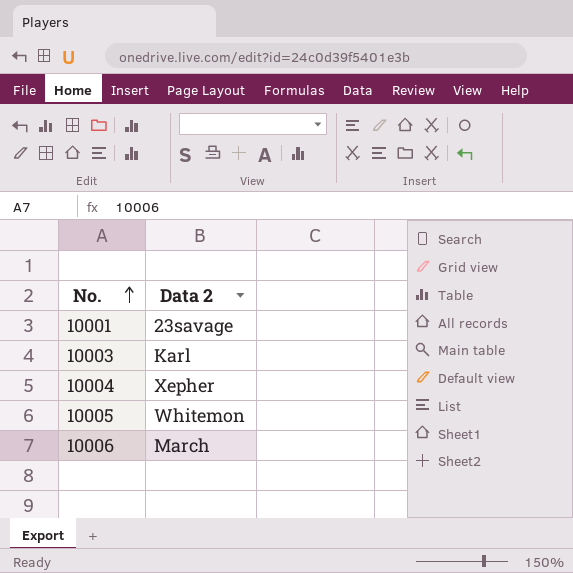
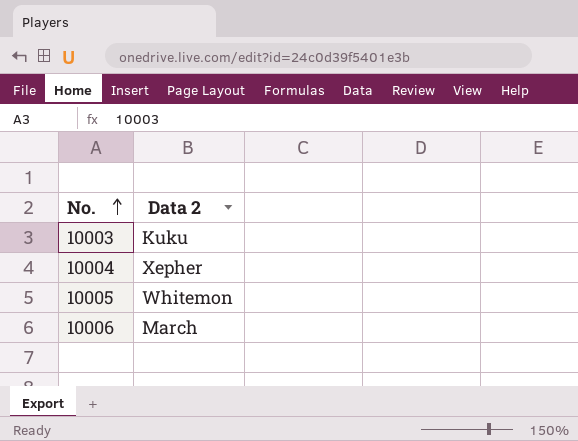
row 10001: 23savage -> none
10003 | Data 2: Karl -> Kuku

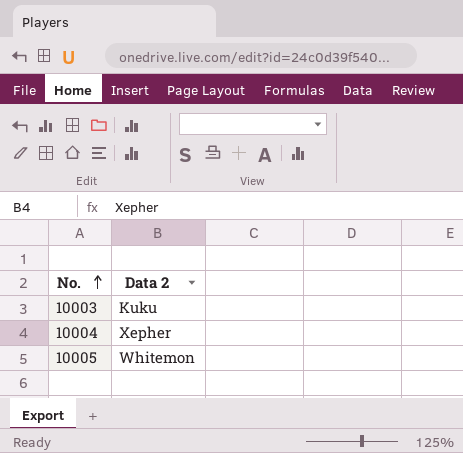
row 10006: March -> none

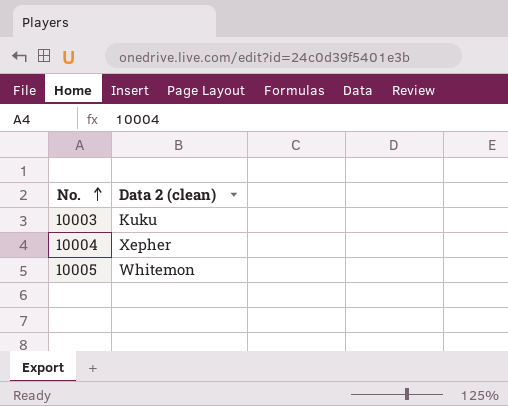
column name: Data 2 -> Data 2 (clean)

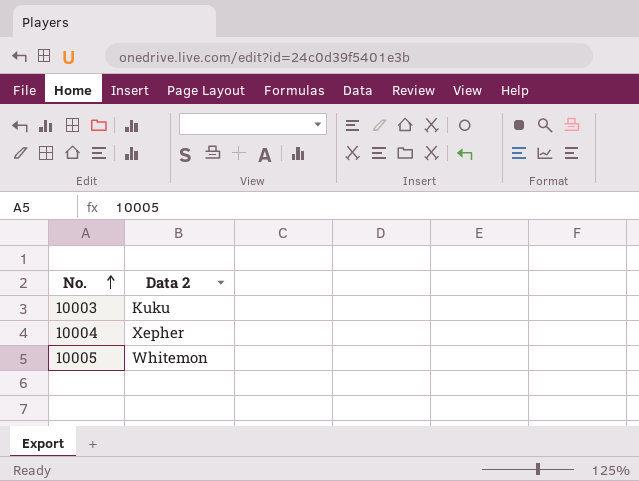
column name: Data 2 (clean) -> Data 2

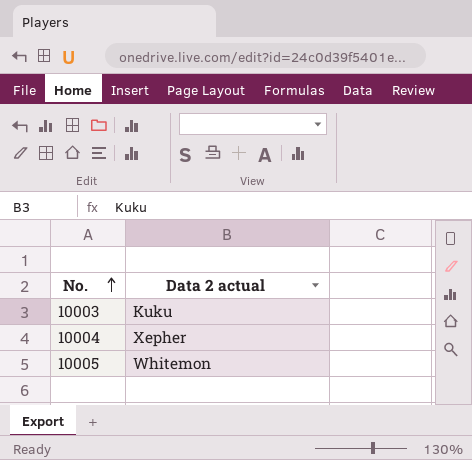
column name: Data 2 -> Data 2 actual

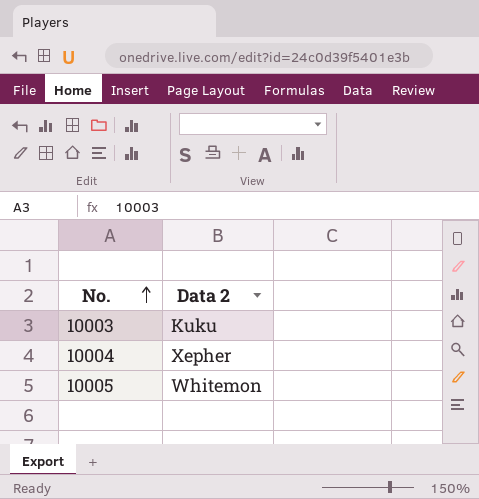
column name: Data 2 actual -> Data 2

